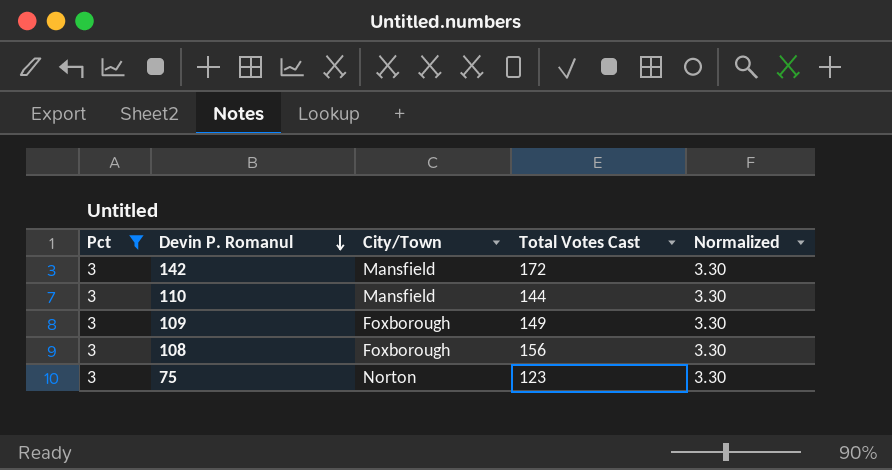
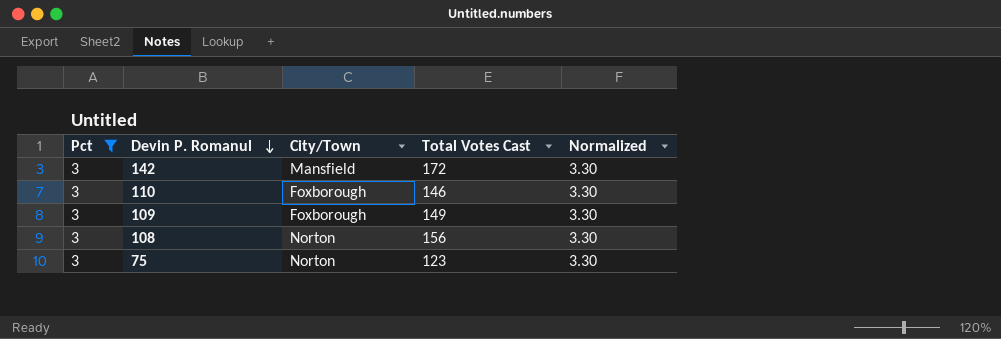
110 | City/Town: Mansfield -> Foxborough
110 | Total Votes Cast: 144 -> 146
108 | City/Town: Foxborough -> Norton

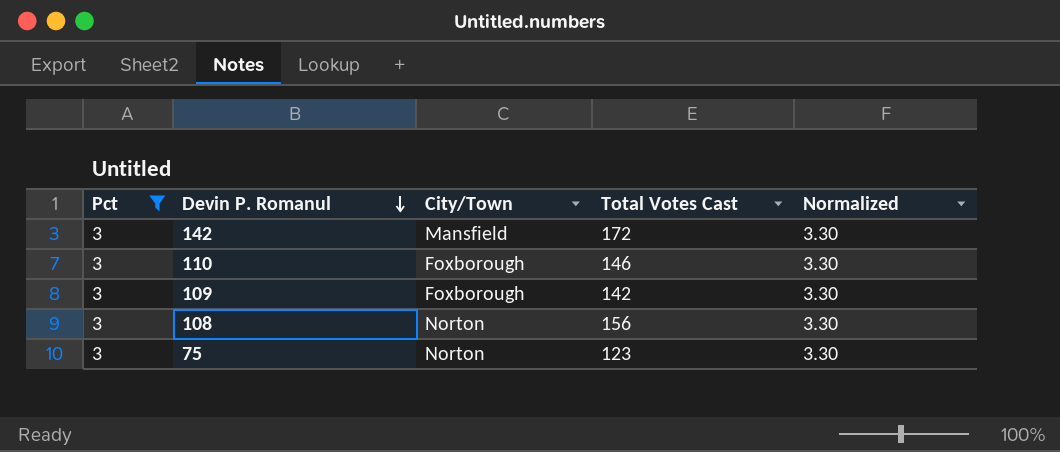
109 | Total Votes Cast: 149 -> 142

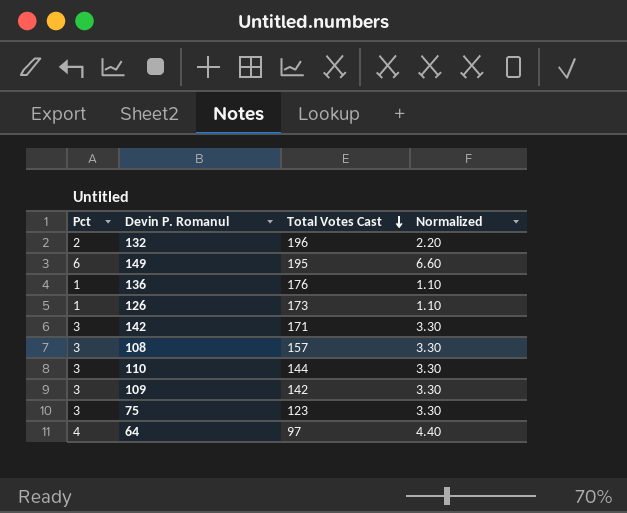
filter: Pct = 3 -> none
row order: Devin P. Romanul descending -> Total Votes Cast descending
column City/Town | position: 3 -> none
142 | Total Votes Cast: 172 -> 171
108 | Total Votes Cast: 156 -> 157
110 | Total Votes Cast: 146 -> 144

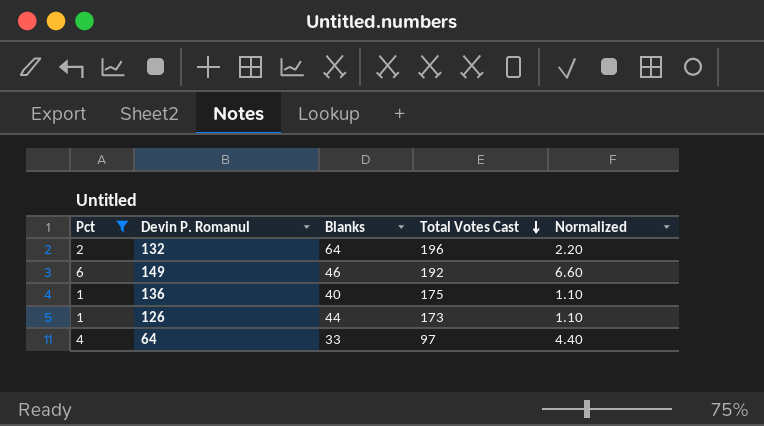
filter: none -> Pct != 3
column Blanks | position: none -> 3
149 | Total Votes Cast: 195 -> 192
136 | Total Votes Cast: 176 -> 175

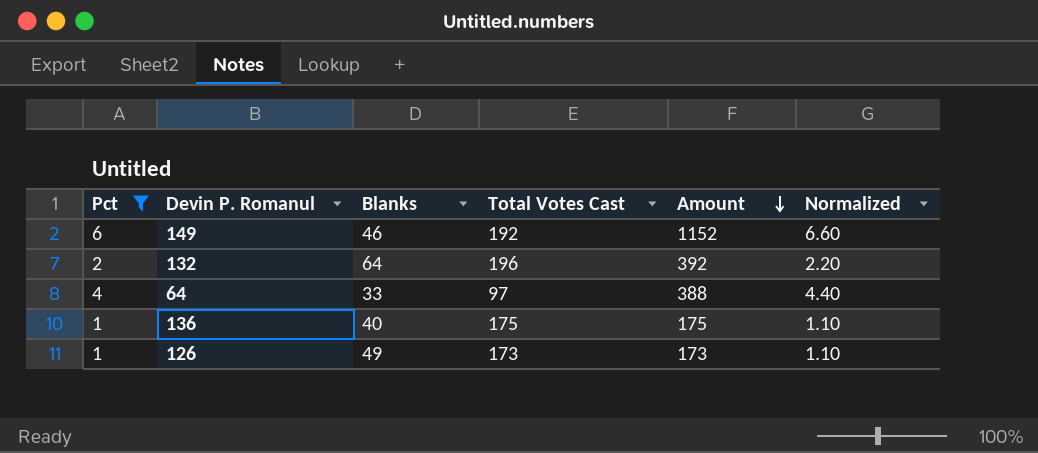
row order: Total Votes Cast descending -> Amount descending
column Amount | formula: none -> [Pct] * [Total Votes Cast]
126 | Blanks: 44 -> 49

